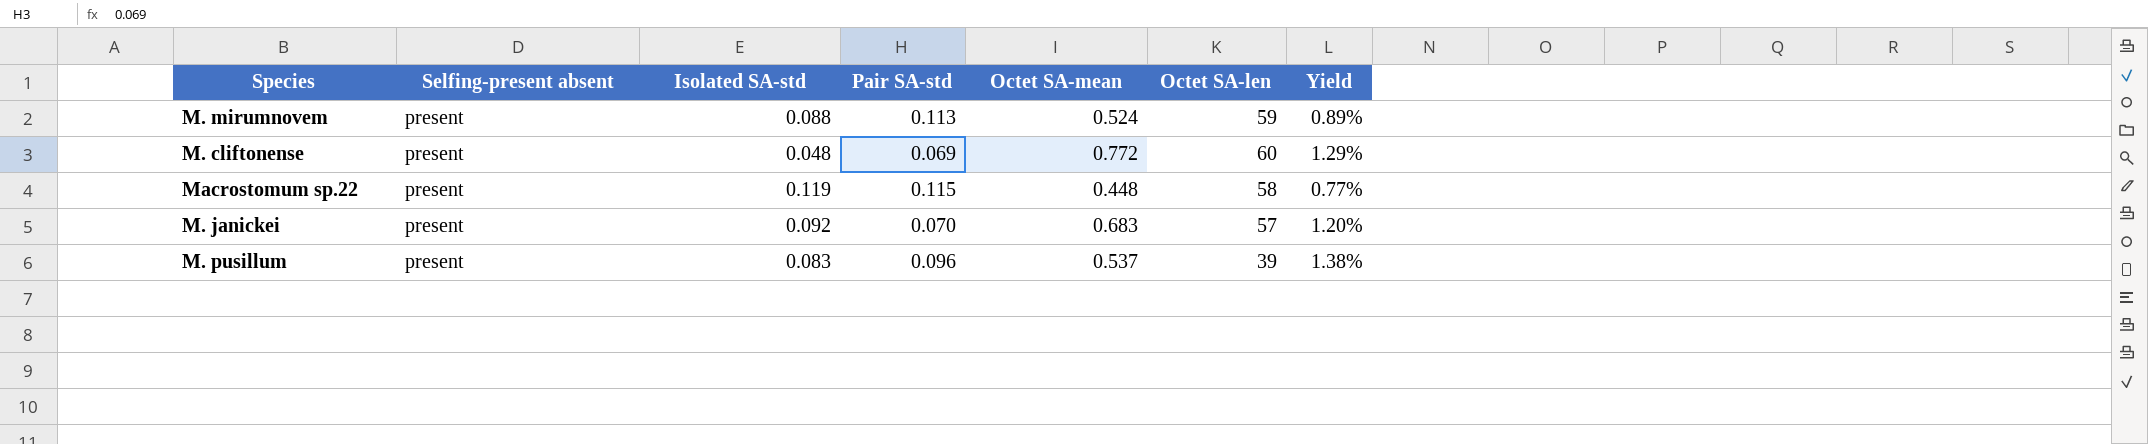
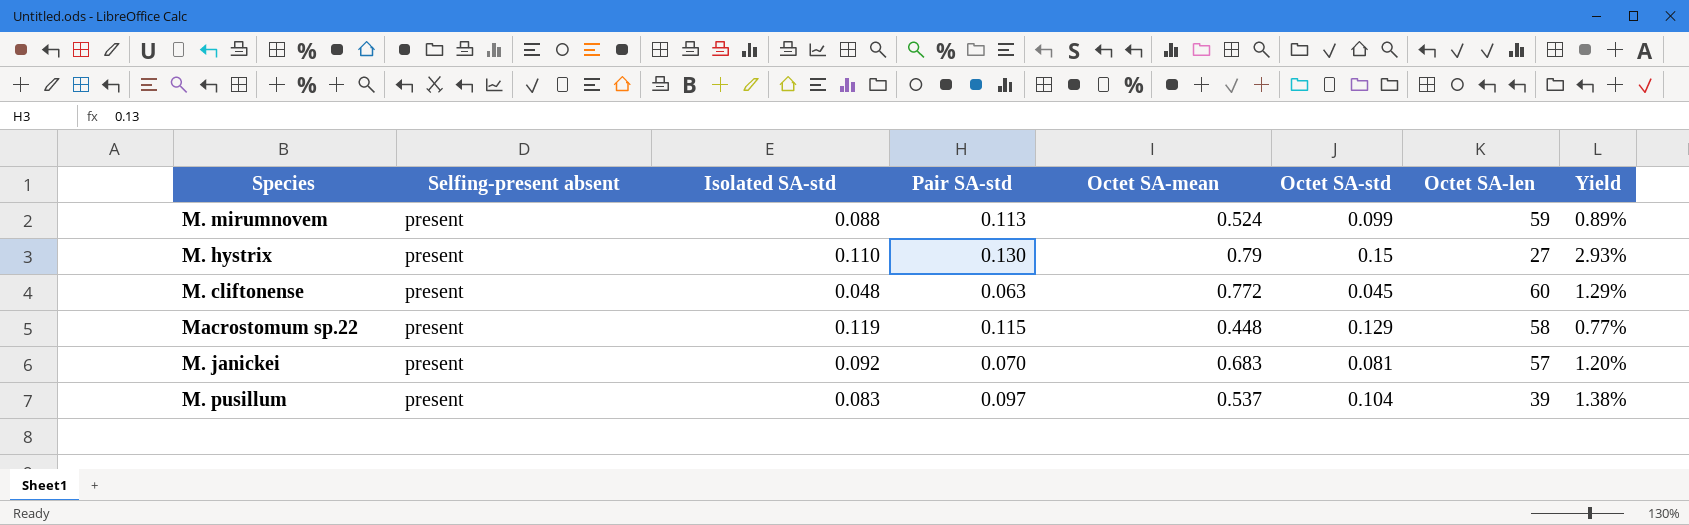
column Octet SA-std | position: none -> 6
row M. hystrix: none -> present | 0.110 | 0.130 | 0.79 | 0.15 | 27 | 2.93%
M. cliftonense | Pair SA-std: 0.069 -> 0.063
M. pusillum | Pair SA-std: 0.096 -> 0.097

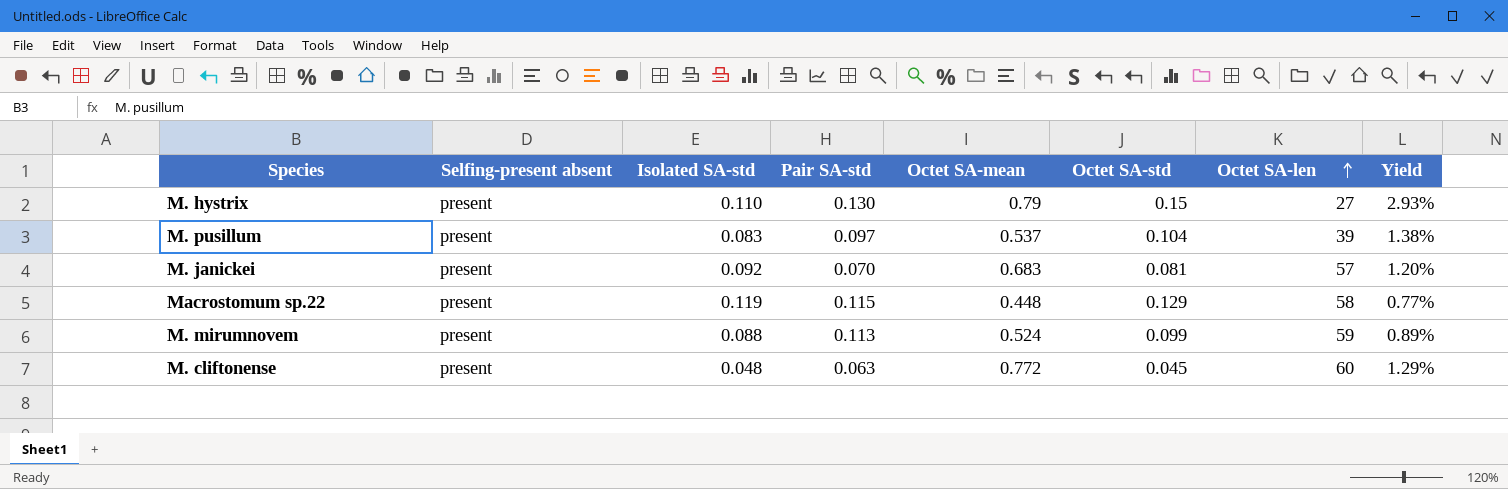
row order: none -> Octet SA-len ascending

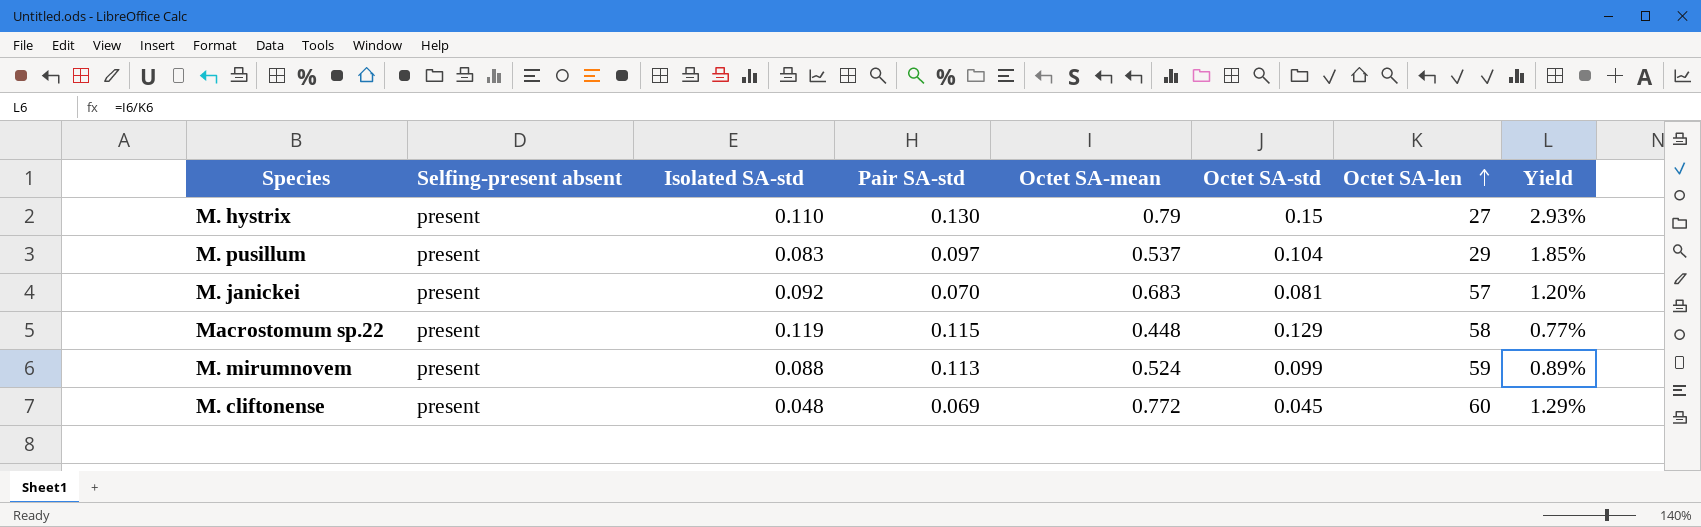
M. pusillum | Octet SA-len: 39 -> 29
M. pusillum | Yield: 1.38% -> 1.85%
M. cliftonense | Pair SA-std: 0.063 -> 0.069

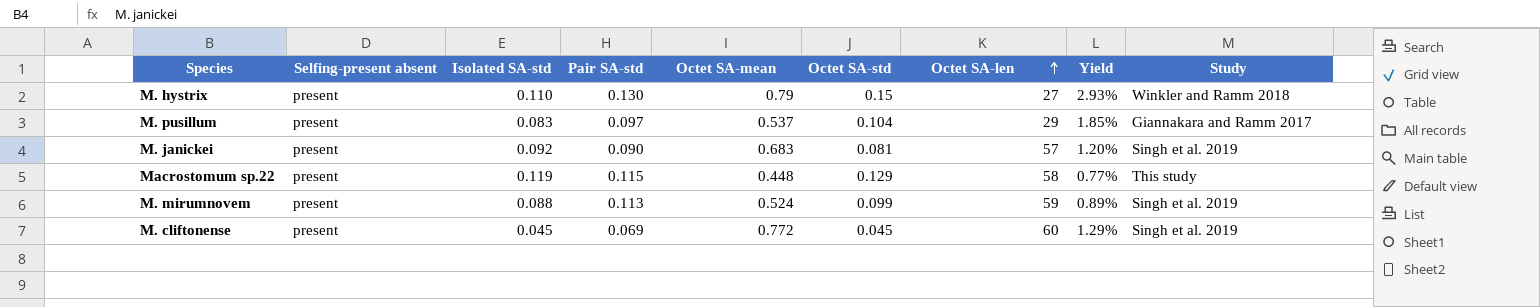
column Study | position: none -> 9
M. janickei | Pair SA-std: 0.070 -> 0.090
M. cliftonense | Isolated SA-std: 0.048 -> 0.045

